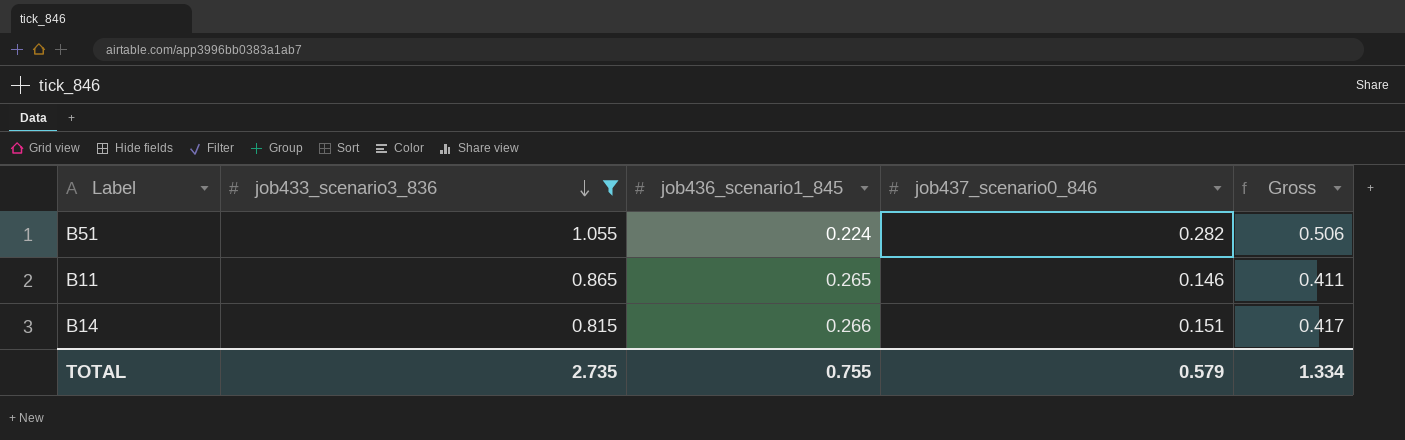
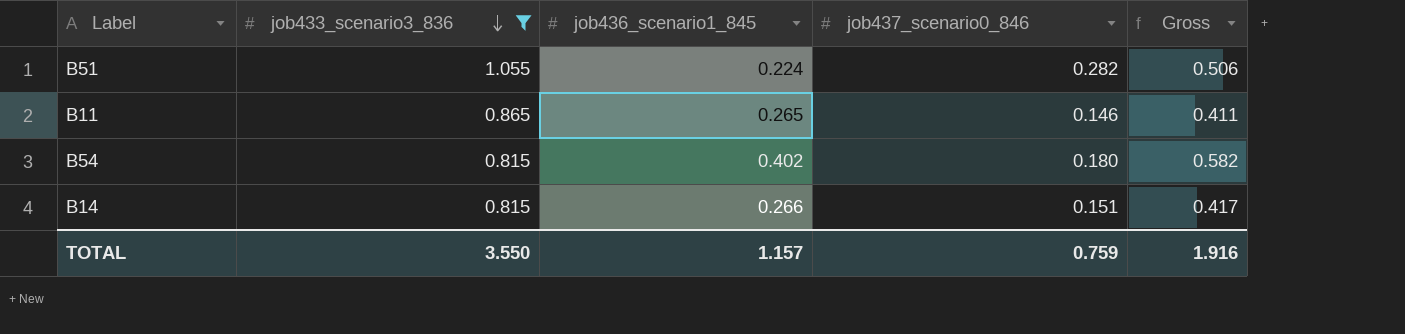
row B54: none -> 0.815 | 0.402 | 0.180 | 0.582
TOTAL | job433_scenario3_836: 2.735 -> 3.550
TOTAL | job436_scenario1_845: 0.755 -> 1.157
TOTAL | job437_scenario0_846: 0.579 -> 0.759
TOTAL | Gross: 1.334 -> 1.916

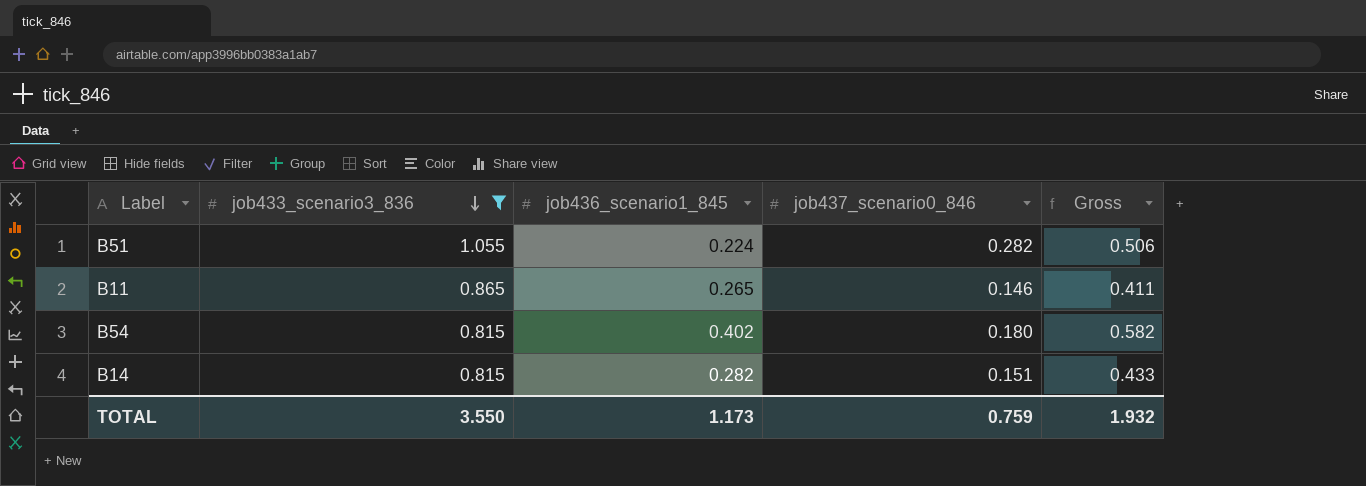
B14 | job436_scenario1_845: 0.266 -> 0.282
B14 | Gross: 0.417 -> 0.433
TOTAL | job436_scenario1_845: 1.157 -> 1.173
TOTAL | Gross: 1.916 -> 1.932

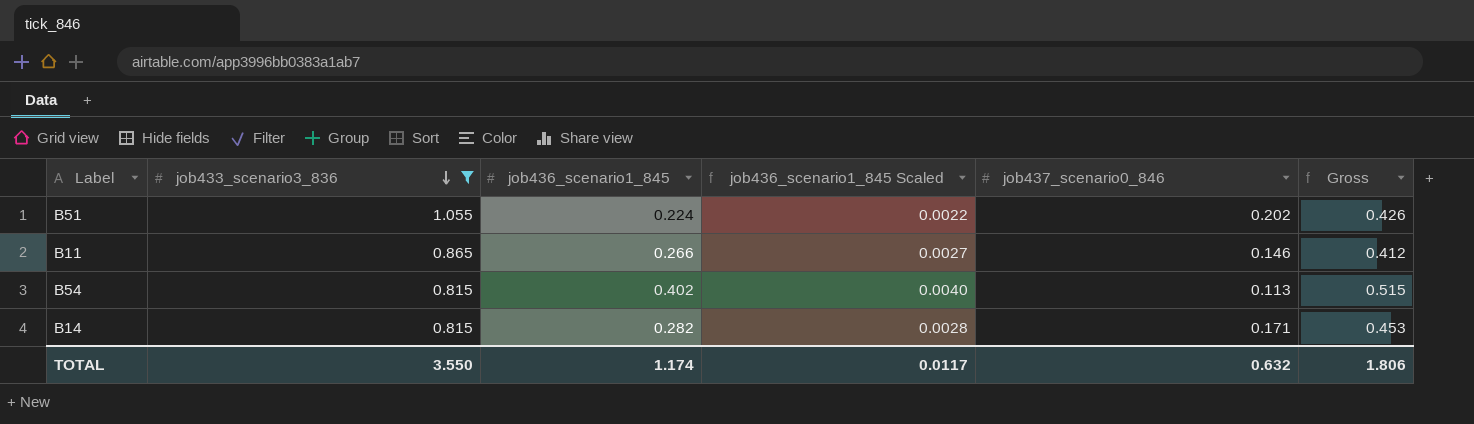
column job436_scenario1_845 Scaled | formula: none -> [job436_scenario1_845] * 0.01
B51 | job437_scenario0_846: 0.282 -> 0.202
B51 | Gross: 0.506 -> 0.426
B11 | job436_scenario1_845: 0.265 -> 0.266
B11 | Gross: 0.411 -> 0.412
B54 | job437_scenario0_846: 0.180 -> 0.113
B54 | Gross: 0.582 -> 0.515
B14 | job437_scenario0_846: 0.151 -> 0.171
B14 | Gross: 0.433 -> 0.453
TOTAL | job436_scenario1_845: 1.173 -> 1.174
TOTAL | job437_scenario0_846: 0.759 -> 0.632
TOTAL | Gross: 1.932 -> 1.806

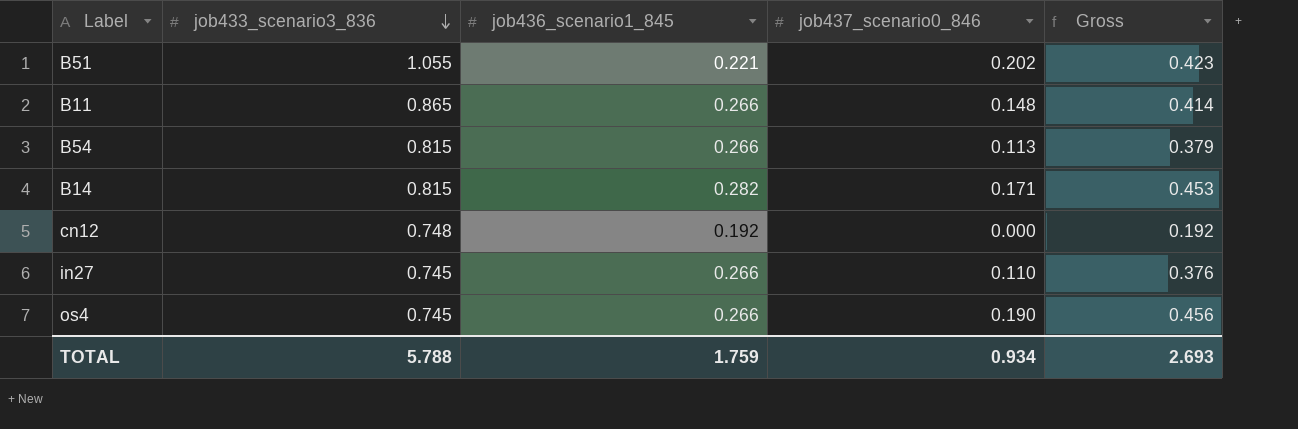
filter: job433_scenario3_836 >= 0.815 -> none
column job436_scenario1_845 Scaled | formula: [job436_scenario1_845] * 0.01 -> none
B51 | job436_scenario1_845: 0.224 -> 0.221
B51 | Gross: 0.426 -> 0.423
B11 | job437_scenario0_846: 0.146 -> 0.148
B11 | Gross: 0.412 -> 0.414
B54 | job436_scenario1_845: 0.402 -> 0.266
B54 | Gross: 0.515 -> 0.379
TOTAL | job433_scenario3_836: 3.550 -> 5.788
TOTAL | job436_scenario1_845: 1.174 -> 1.759
TOTAL | job437_scenario0_846: 0.632 -> 0.934
TOTAL | Gross: 1.806 -> 2.693

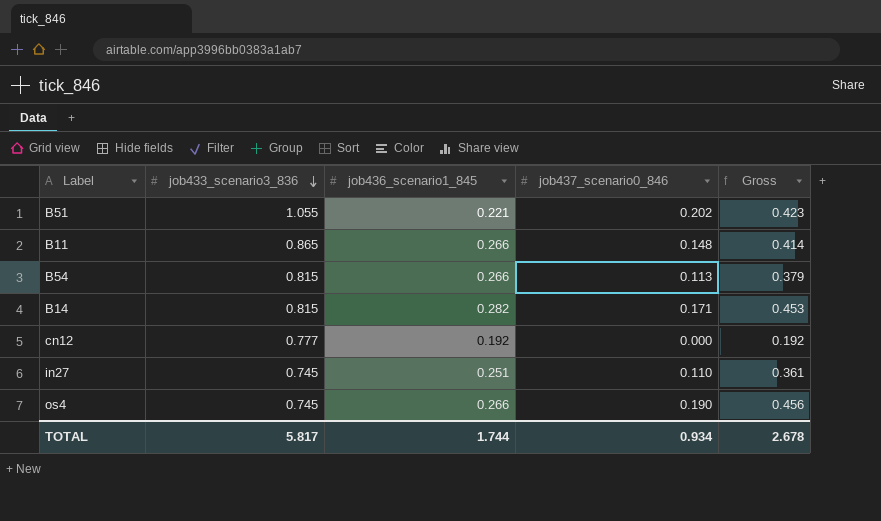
cn12 | job433_scenario3_836: 0.748 -> 0.777
in27 | job436_scenario1_845: 0.266 -> 0.251
in27 | Gross: 0.376 -> 0.361
TOTAL | job433_scenario3_836: 5.788 -> 5.817
TOTAL | job436_scenario1_845: 1.759 -> 1.744
TOTAL | Gross: 2.693 -> 2.678

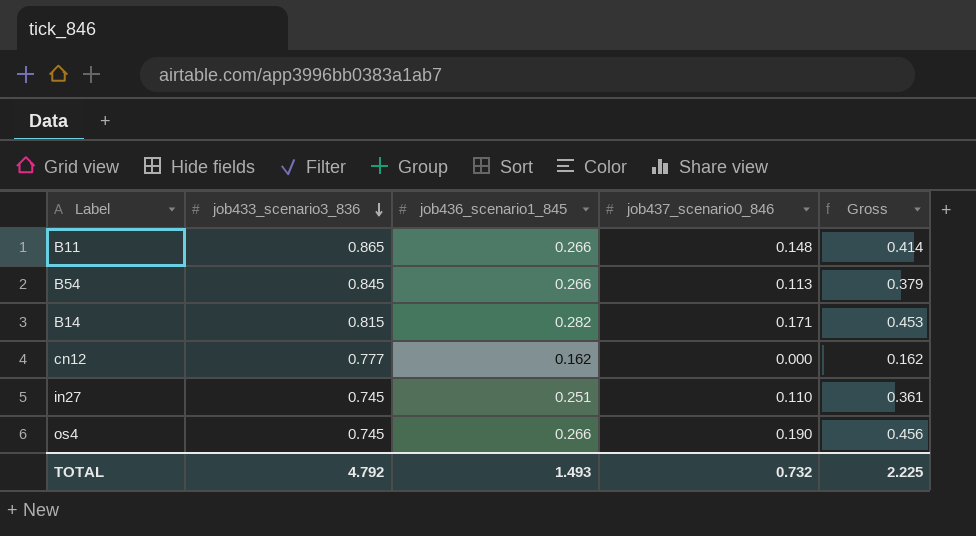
row B51: 1.055 | 0.221 | 0.202 | 0.423 -> none
B54 | job433_scenario3_836: 0.815 -> 0.845
cn12 | job436_scenario1_845: 0.192 -> 0.162
cn12 | Gross: 0.192 -> 0.162
TOTAL | job433_scenario3_836: 5.817 -> 4.792
TOTAL | job436_scenario1_845: 1.744 -> 1.493
TOTAL | job437_scenario0_846: 0.934 -> 0.732
TOTAL | Gross: 2.678 -> 2.225

